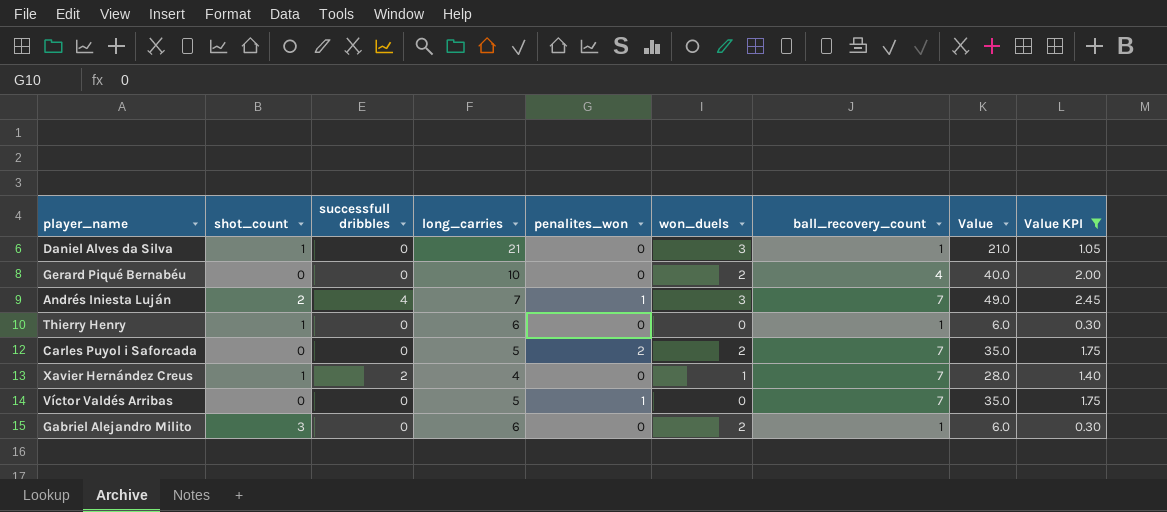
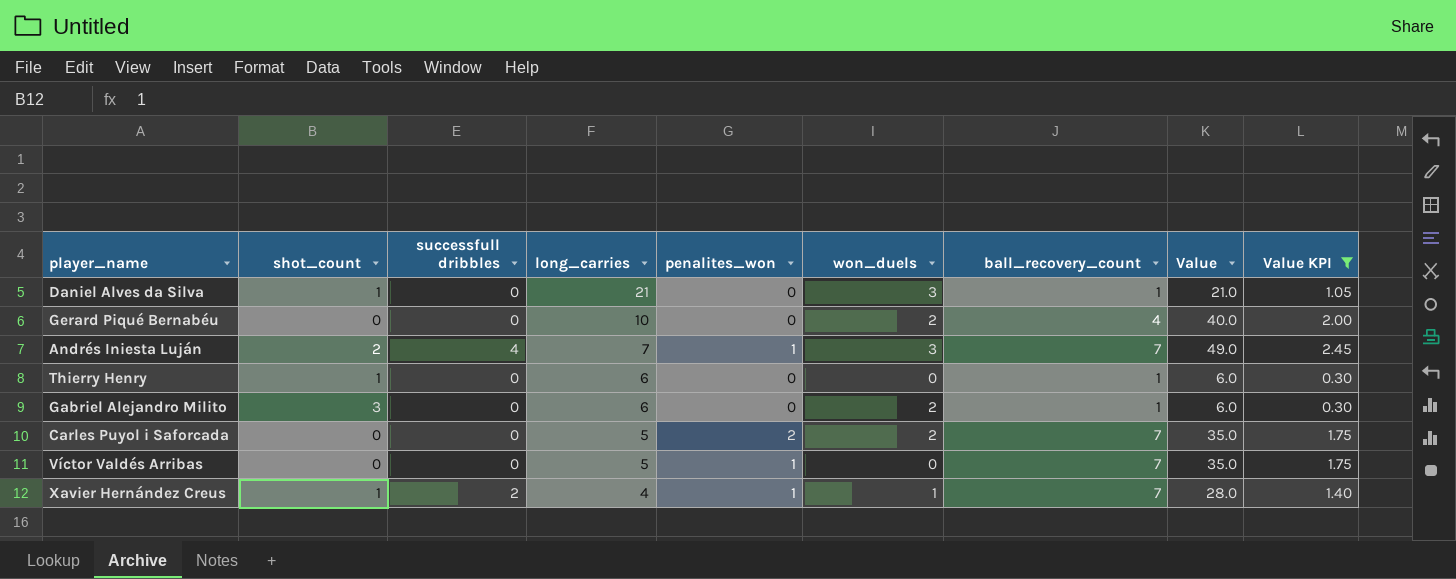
row order: none -> long_carries descending
Xavier Hernández Creus | penalites_won: 0 -> 1

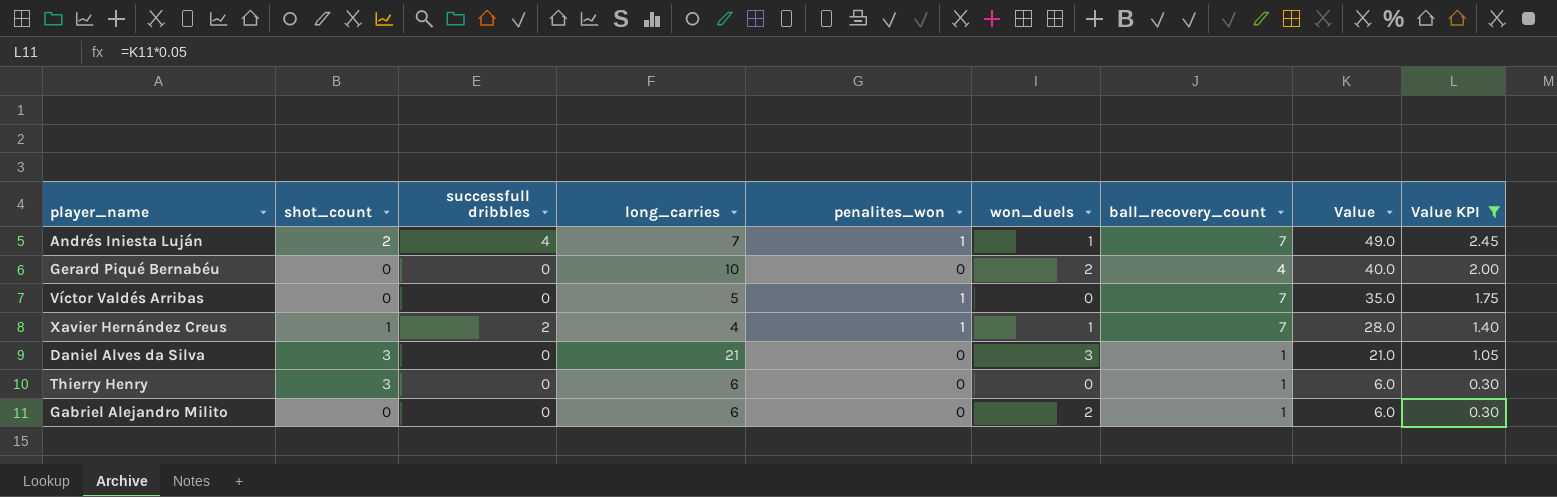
row order: long_carries descending -> Value descending
row Carles Puyol i Saforcada: 0 | 0 | 5 | 2 | 2 | 7 | 35.0 | 1.75 -> none
Andrés Iniesta Luján | won_duels: 3 -> 1
Daniel Alves da Silva | shot_count: 1 -> 3
Thierry Henry | shot_count: 1 -> 3
Gabriel Alejandro Milito | shot_count: 3 -> 0

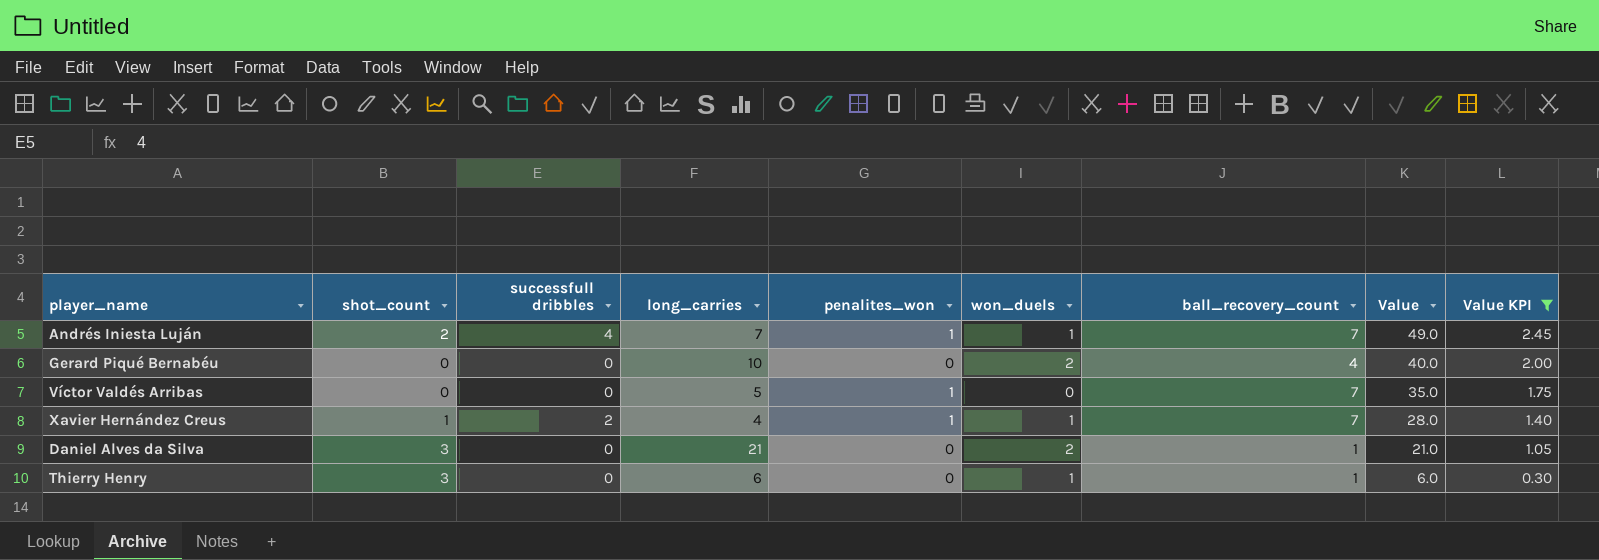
row Gabriel Alejandro Milito: 0 | 0 | 6 | 0 | 2 | 1 | 6.0 | 0.30 -> none
Daniel Alves da Silva | won_duels: 3 -> 2
Thierry Henry | won_duels: 0 -> 1

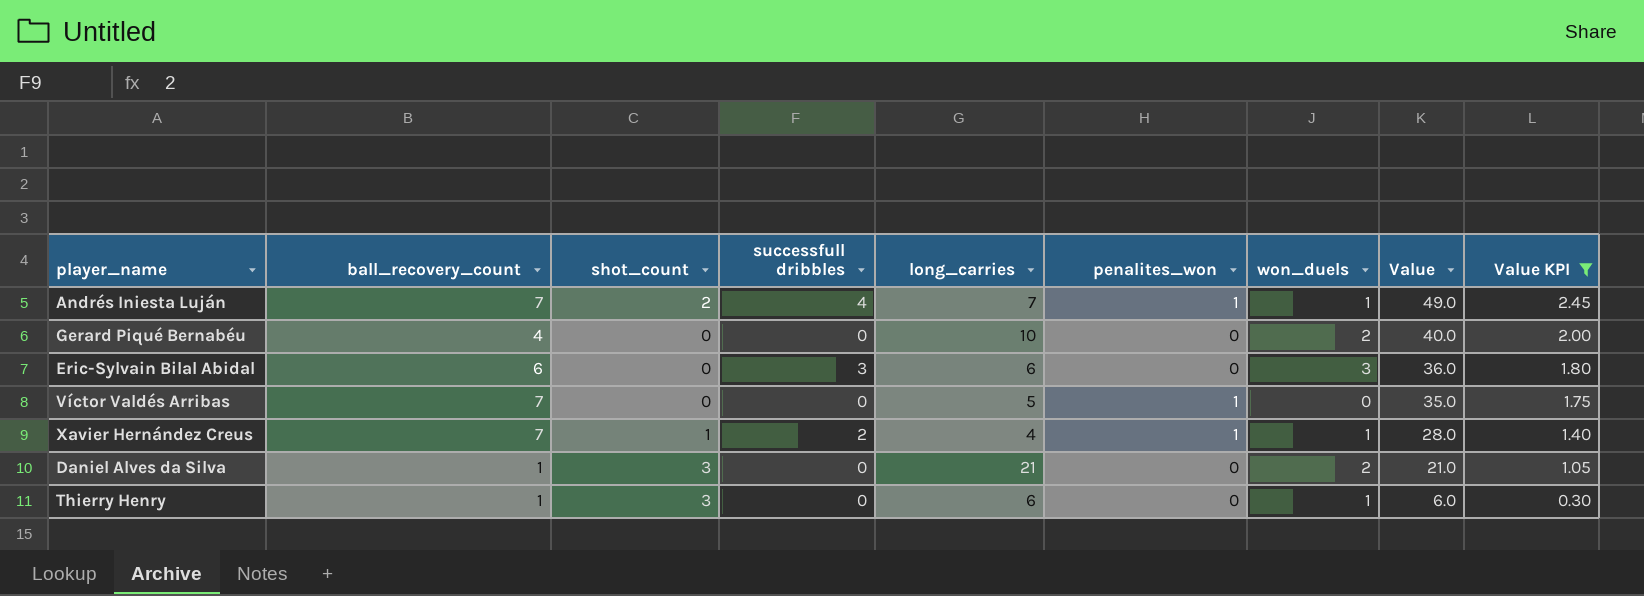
column ball_recovery_count | position: 7 -> 2
row Eric-Sylvain Bilal Abidal: none -> 6 | 0 | 3 | 6 | 0 | 3 | 36.0 | 1.80

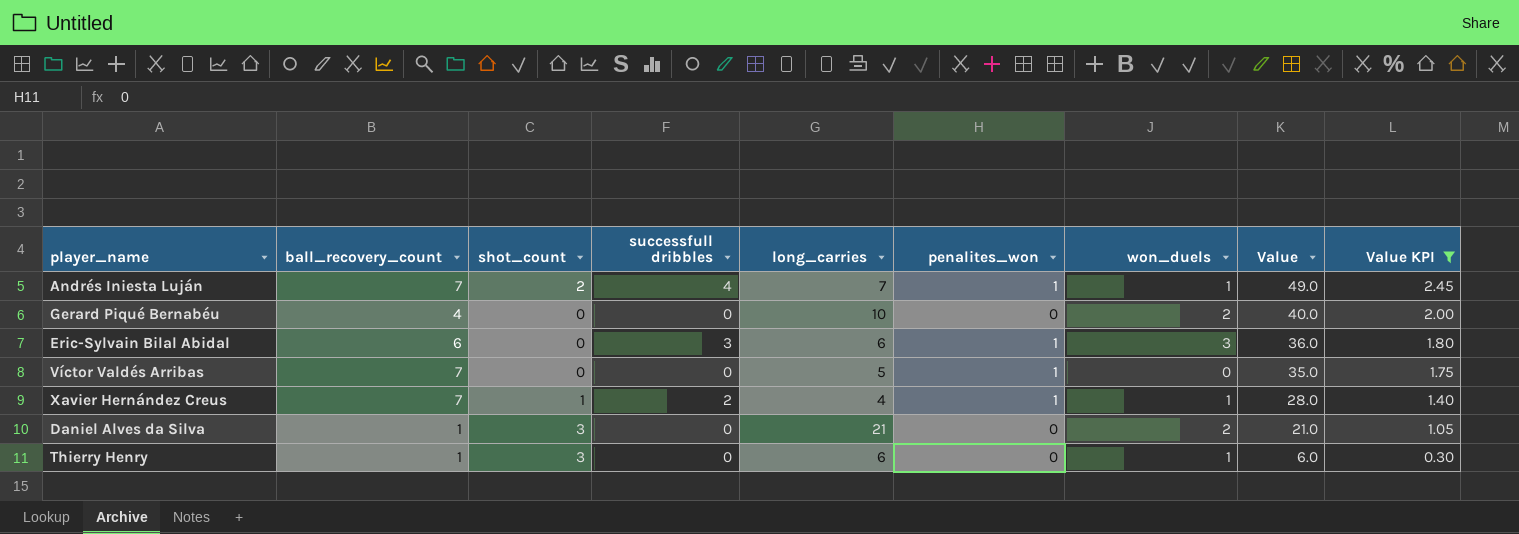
Eric-Sylvain Bilal Abidal | penalites_won: 0 -> 1

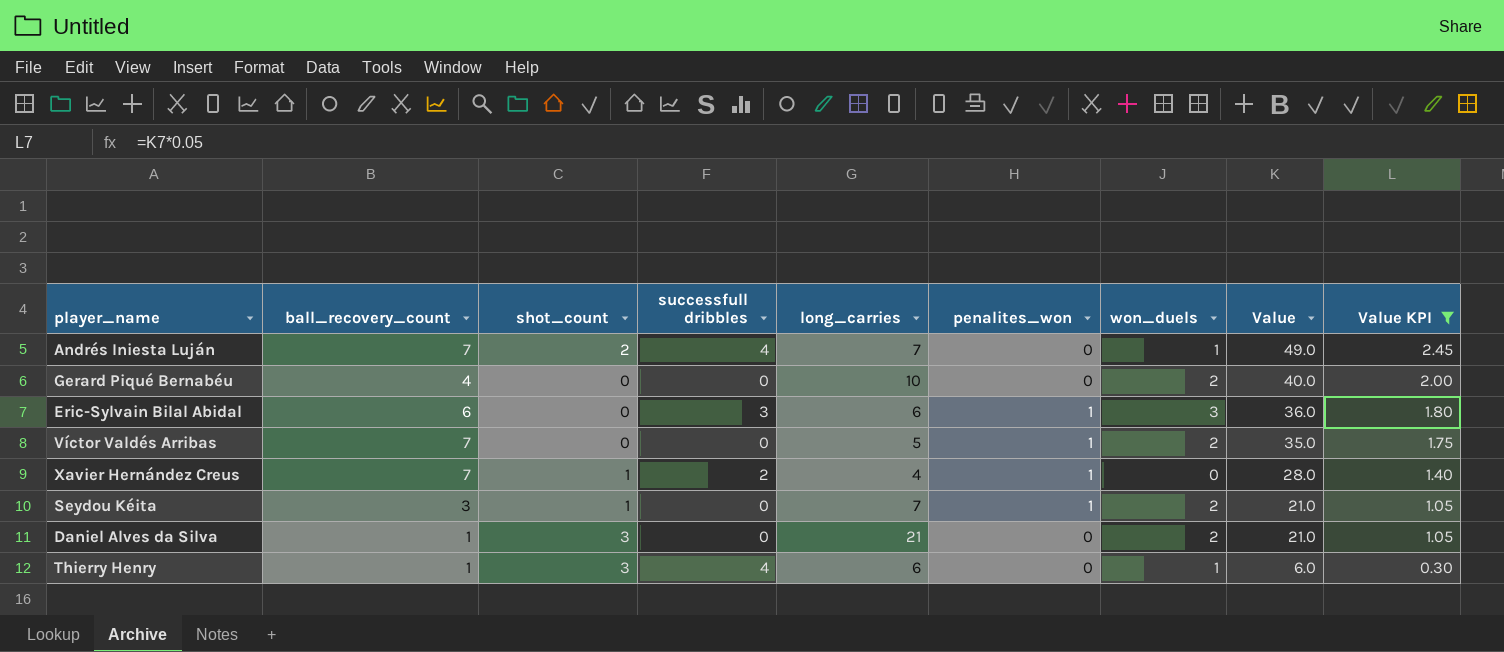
Andrés Iniesta Luján | penalites_won: 1 -> 0
Víctor Valdés Arribas | won_duels: 0 -> 2
Xavier Hernández Creus | won_duels: 1 -> 0
row Seydou Kéita: none -> 3 | 1 | 0 | 7 | 1 | 2 | 21.0 | 1.05
Thierry Henry | successfull dribbles: 0 -> 4

